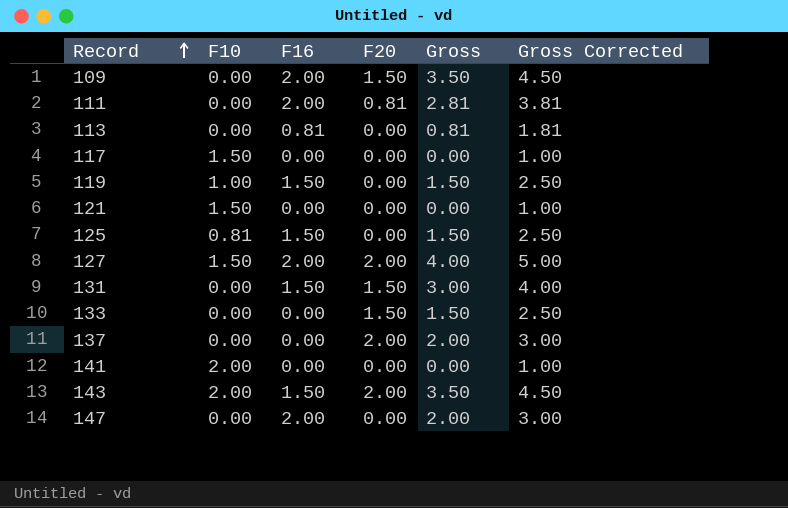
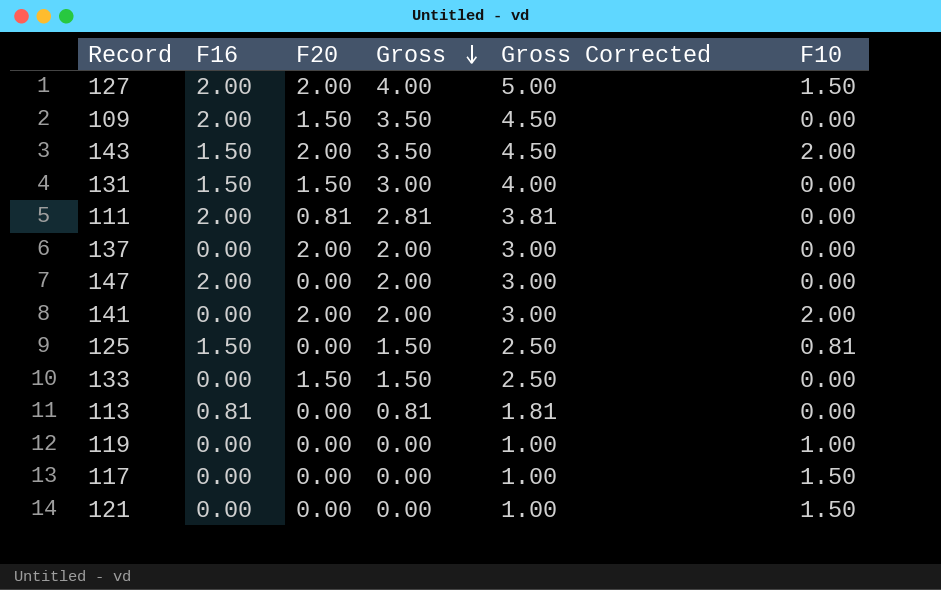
row order: Record ascending -> Gross descending
column F10 | position: 2 -> 6
141 | F20: 0.00 -> 2.00
141 | Gross: 0.00 -> 2.00
141 | Gross Corrected: 1.00 -> 3.00
119 | F16: 1.50 -> 0.00
119 | Gross: 1.50 -> 0.00
119 | Gross Corrected: 2.50 -> 1.00

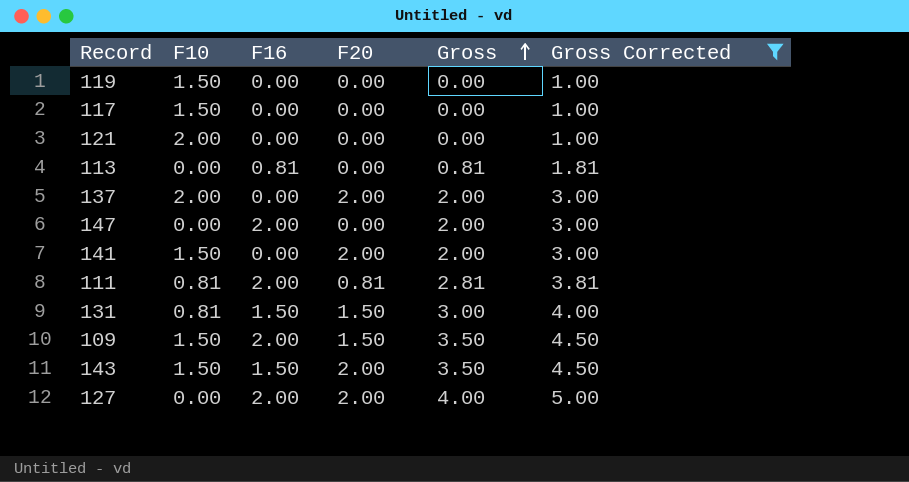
filter: none -> Gross Corrected != 2.50
row order: Gross descending -> Gross ascending
column F10 | position: 6 -> 2
119 | F10: 1.00 -> 1.50
121 | F10: 1.50 -> 2.00
137 | F10: 0.00 -> 2.00
141 | F10: 2.00 -> 1.50
111 | F10: 0.00 -> 0.81
131 | F10: 0.00 -> 0.81
109 | F10: 0.00 -> 1.50
143 | F10: 2.00 -> 1.50
127 | F10: 1.50 -> 0.00

